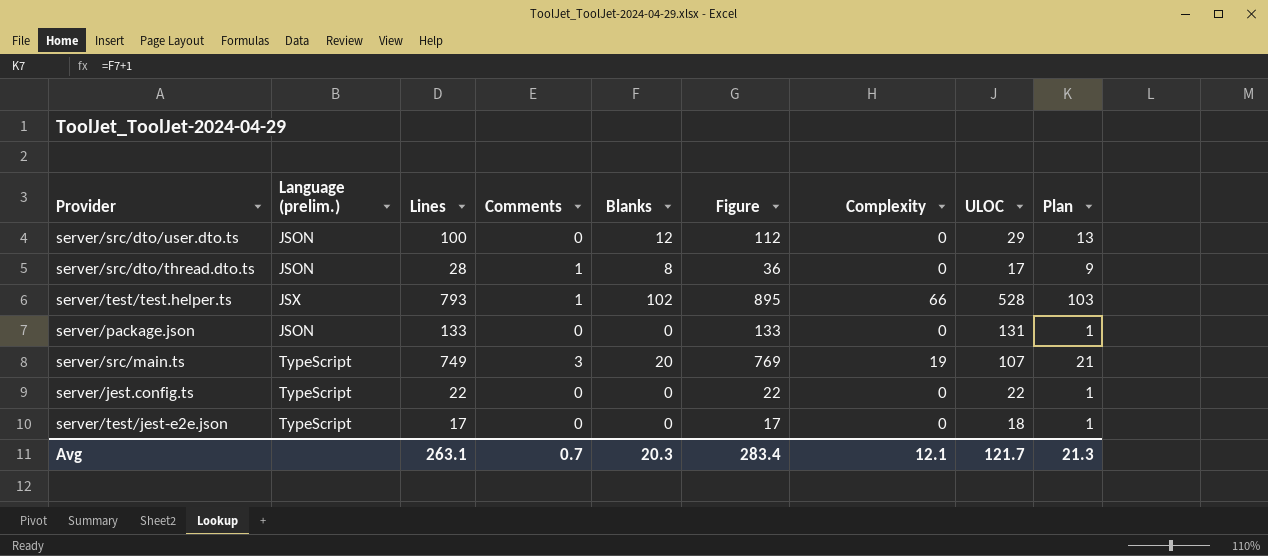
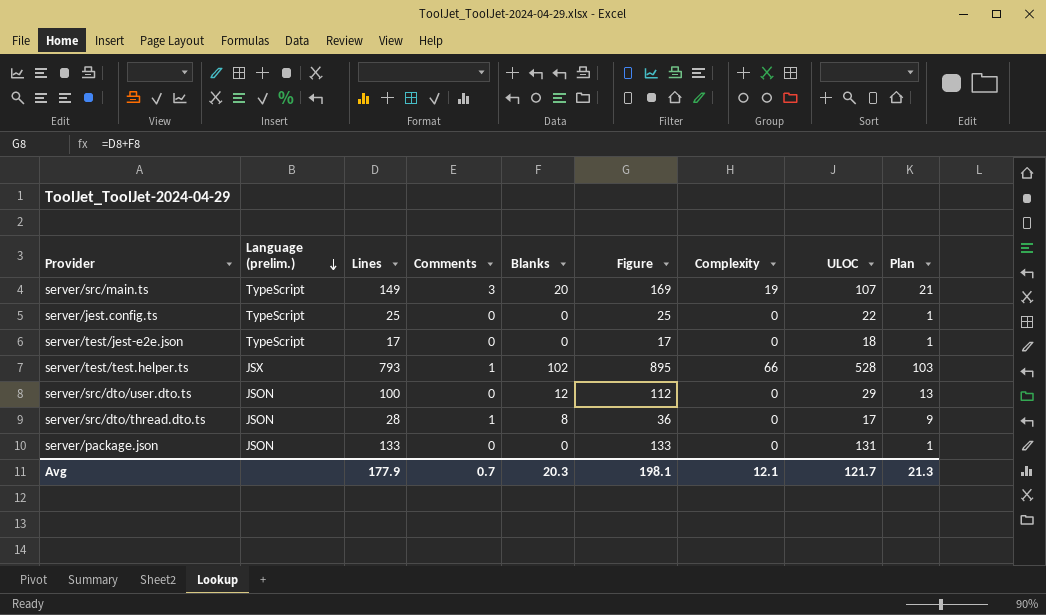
row order: none -> Language (prelim.) descending
server/src/main.ts | Lines: 749 -> 149
server/src/main.ts | Figure: 769 -> 169
server/jest.config.ts | Lines: 22 -> 25
server/jest.config.ts | Figure: 22 -> 25
Avg | Lines: 263.1 -> 177.9
Avg | Figure: 283.4 -> 198.1

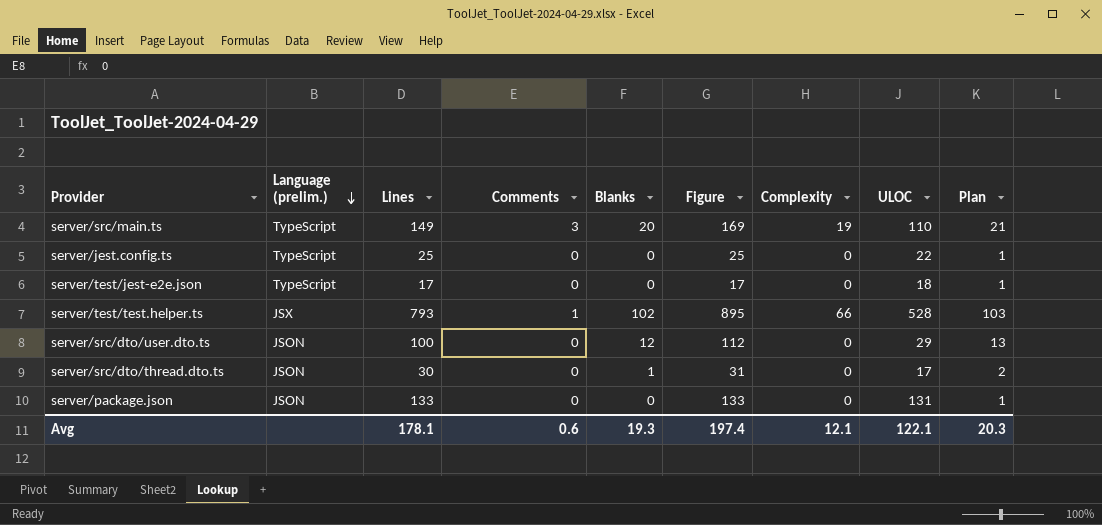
server/src/main.ts | ULOC: 107 -> 110
server/src/dto/thread.dto.ts | Lines: 28 -> 30
server/src/dto/thread.dto.ts | Comments: 1 -> 0
server/src/dto/thread.dto.ts | Blanks: 8 -> 1
server/src/dto/thread.dto.ts | Figure: 36 -> 31
server/src/dto/thread.dto.ts | Plan: 9 -> 2
Avg | Lines: 177.9 -> 178.1
Avg | Comments: 0.7 -> 0.6
Avg | Blanks: 20.3 -> 19.3
Avg | Figure: 198.1 -> 197.4
Avg | ULOC: 121.7 -> 122.1
Avg | Plan: 21.3 -> 20.3

